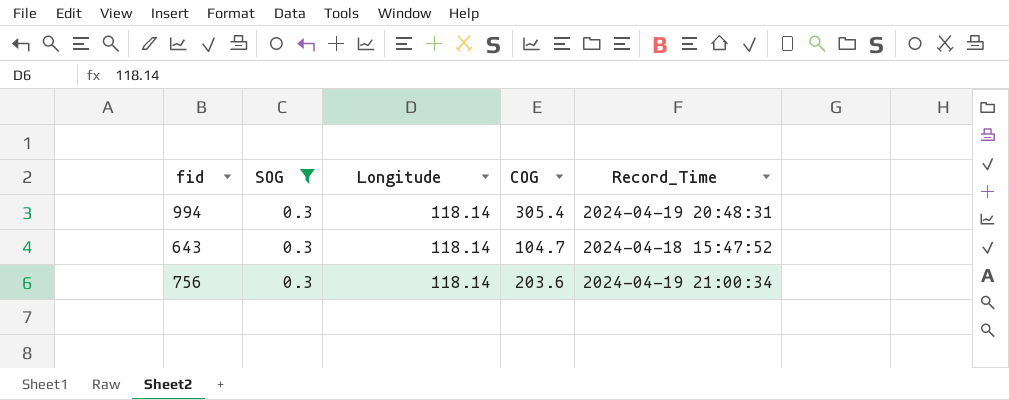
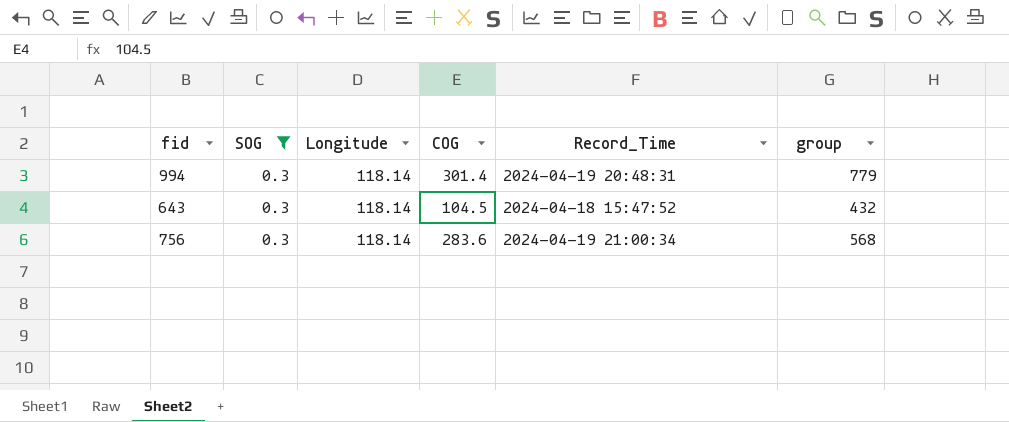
column group | position: none -> 6
994 | COG: 305.4 -> 301.4
643 | COG: 104.7 -> 104.5
756 | COG: 203.6 -> 283.6

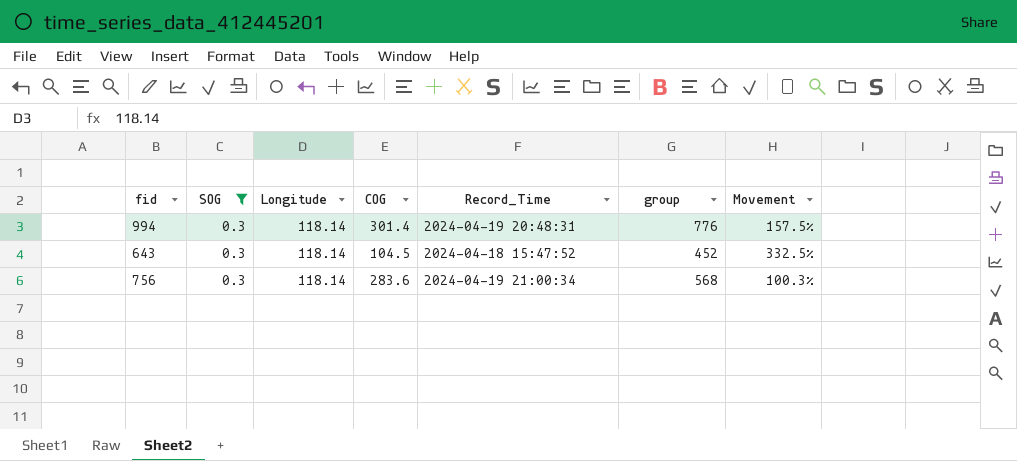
column Movement | formula: none -> ([group] - [COG]) / [COG]
994 | group: 779 -> 776
643 | group: 432 -> 452

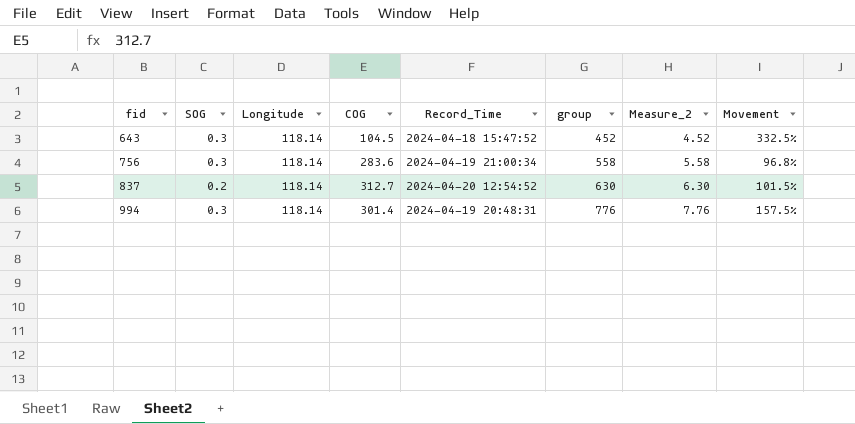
filter: SOG = 0.3 -> none
row order: none -> fid ascending
column Measure_2 | formula: none -> [group] * 0.01
756 | group: 568 -> 558
756 | Movement: 100.3% -> 96.8%

